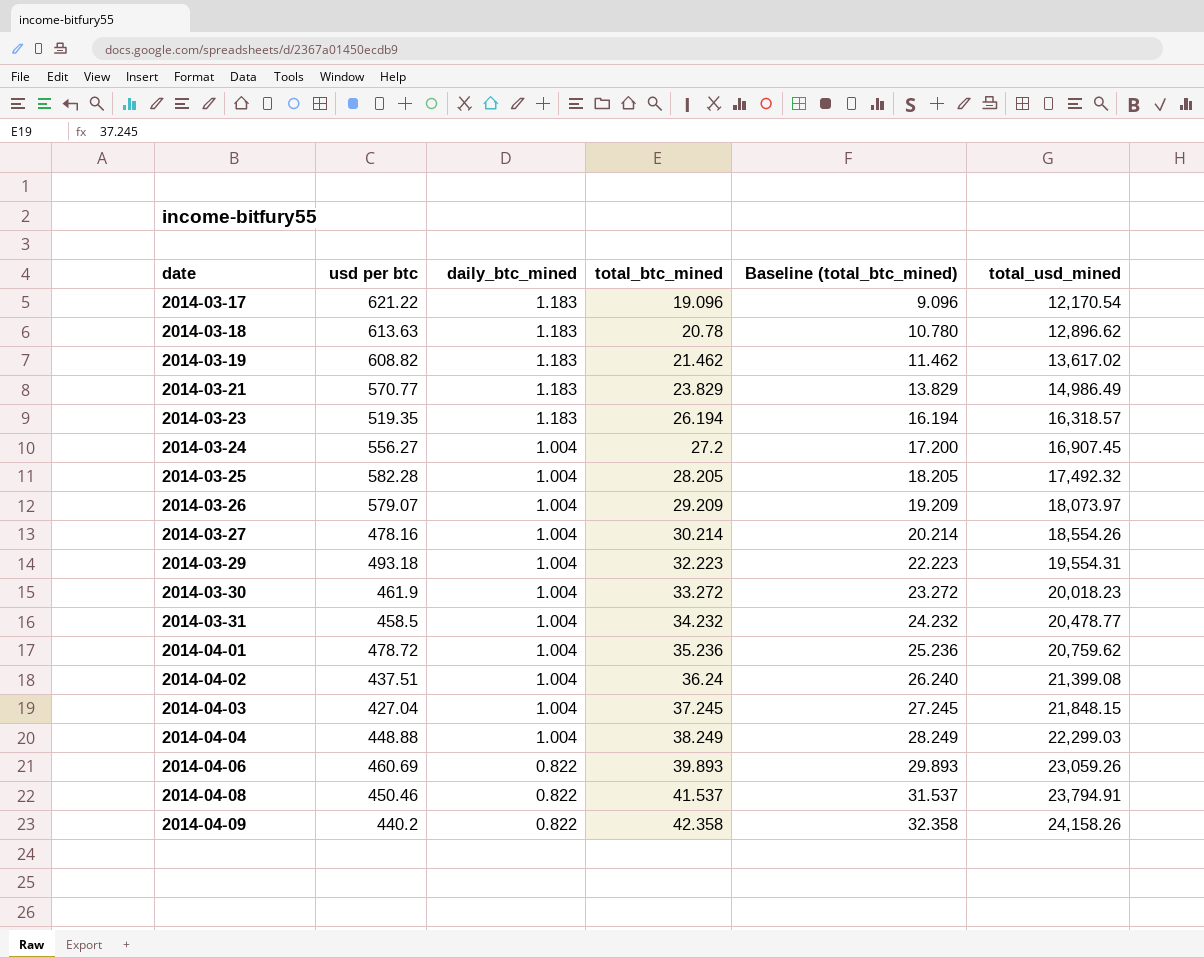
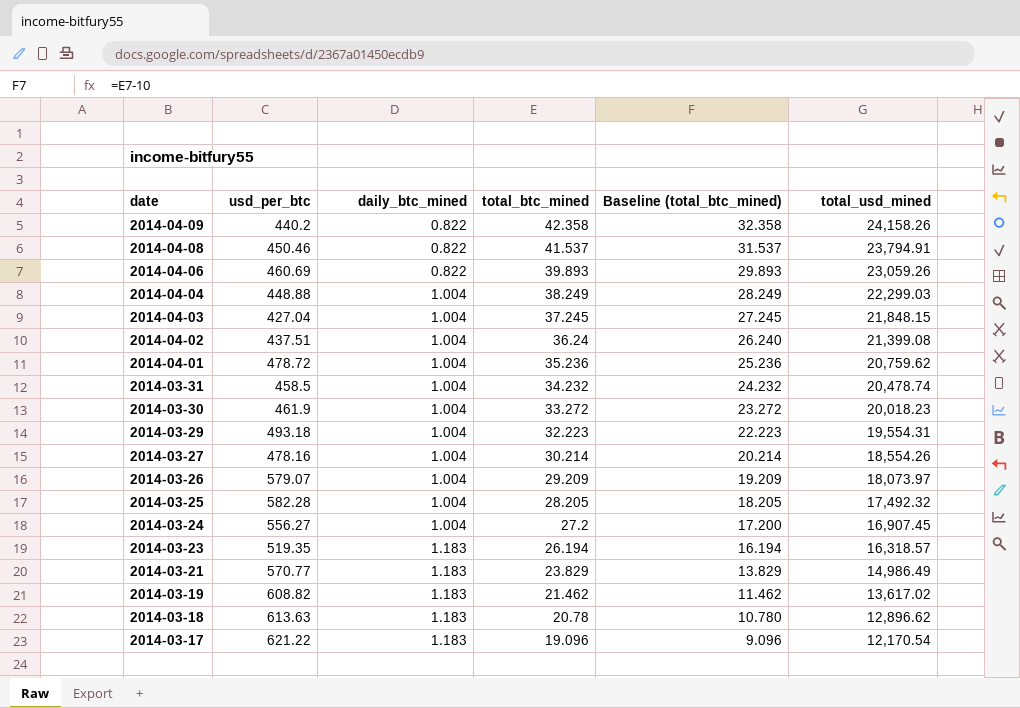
row order: date ascending -> date descending
column name: usd per btc -> usd_per_btc
2014-03-31 | total_usd_mined: 20,478.77 -> 20,478.74

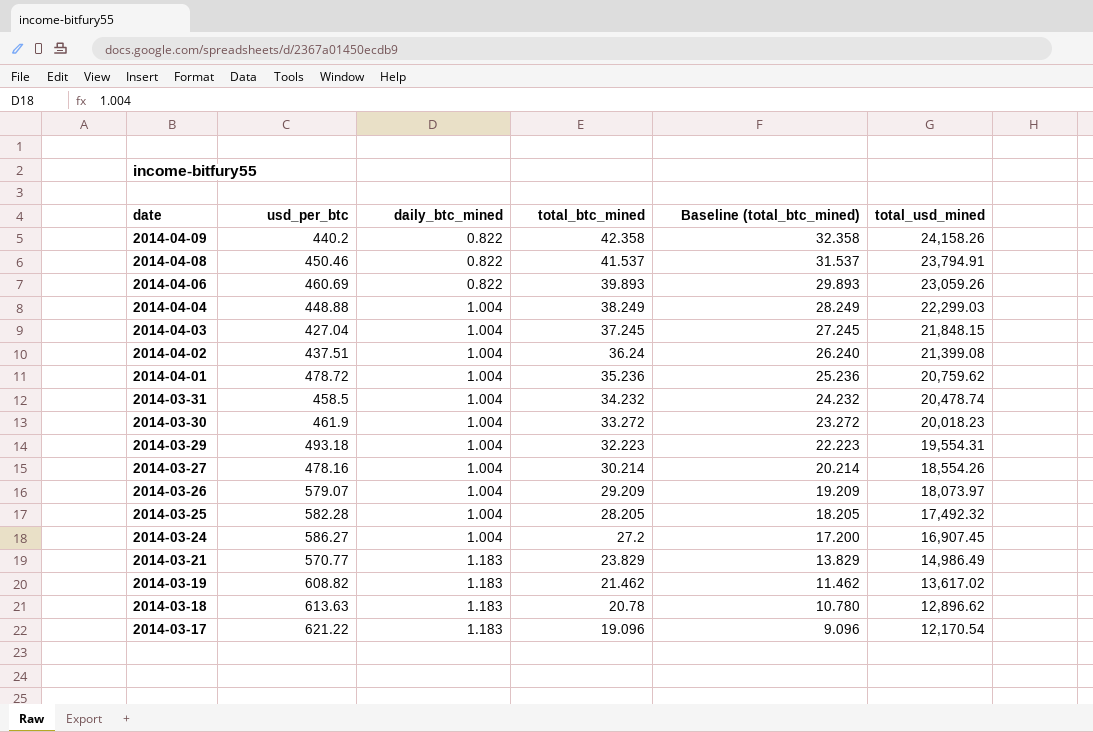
row 2014-03-23: 519.35 | 1.183 | 26.194 | 16.194 | 16,318.57 -> none
2014-03-24 | usd_per_btc: 556.27 -> 586.27

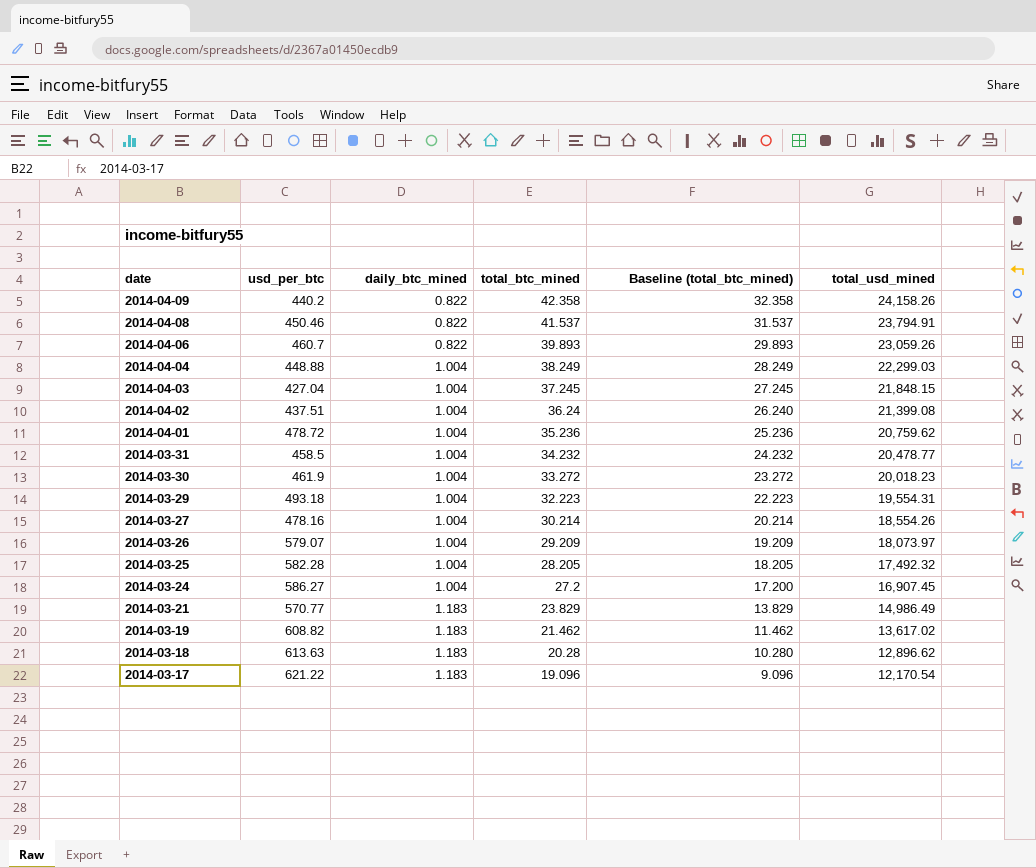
2014-04-06 | usd_per_btc: 460.69 -> 460.7
2014-03-31 | total_usd_mined: 20,478.74 -> 20,478.77
2014-03-18 | total_btc_mined: 20.78 -> 20.28
2014-03-18 | Baseline (total_btc_mined): 10.780 -> 10.280

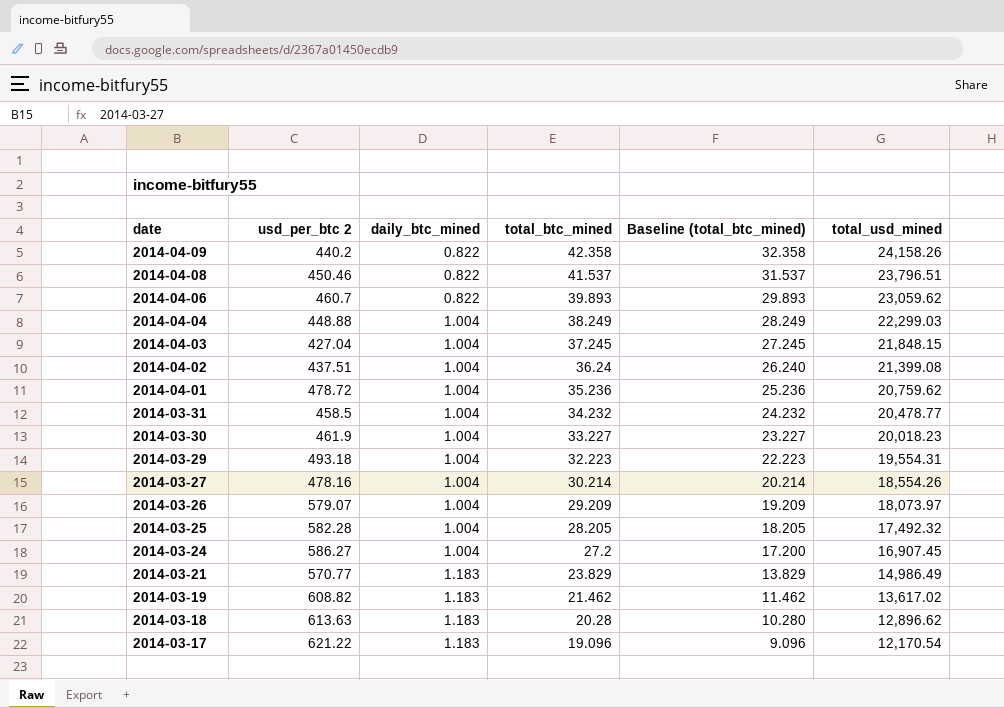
column name: usd_per_btc -> usd_per_btc 2
2014-04-08 | total_usd_mined: 23,794.91 -> 23,796.51
2014-04-06 | total_usd_mined: 23,059.26 -> 23,059.62
2014-03-30 | total_btc_mined: 33.272 -> 33.227
2014-03-30 | Baseline (total_btc_mined): 23.272 -> 23.227

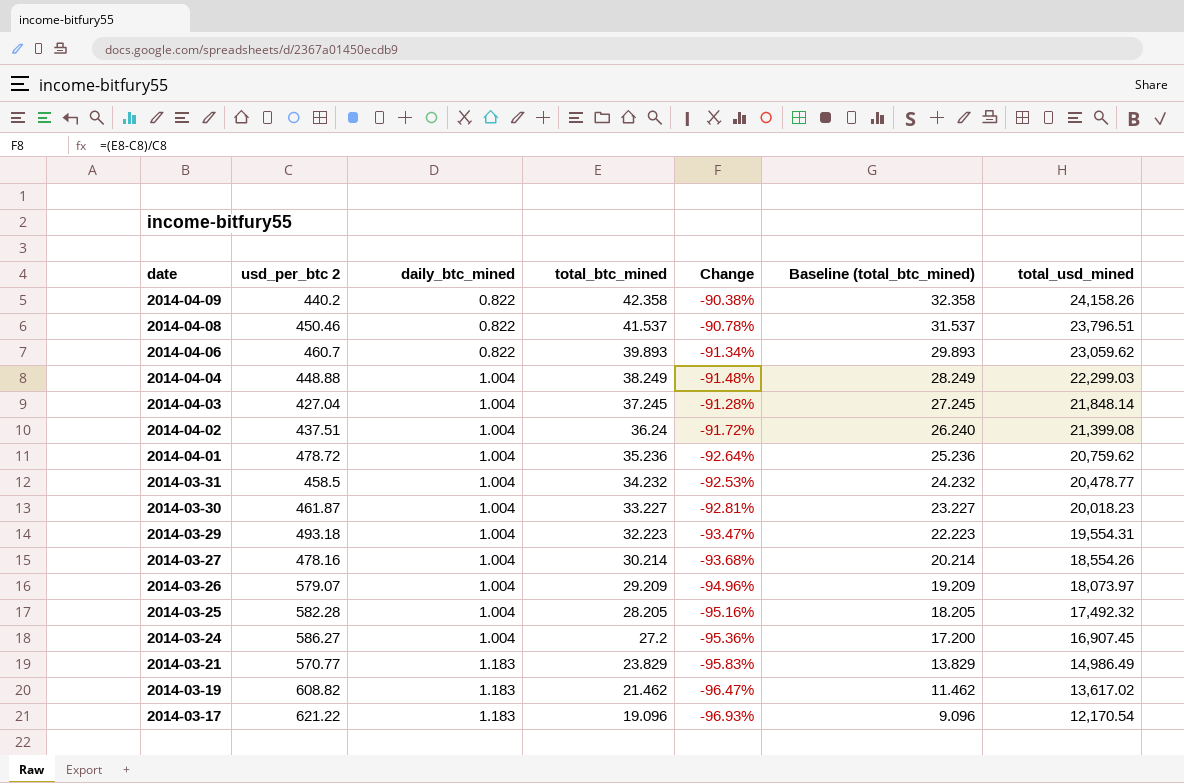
column Change | formula: none -> ([total_btc_mined] - [usd_per_btc 2]) / [usd_per_btc 2]
row 2014-03-18: 613.63 | 1.183 | 20.28 | 10.280 | 12,896.62 -> none
2014-04-03 | total_usd_mined: 21,848.15 -> 21,848.14
2014-03-30 | usd_per_btc 2: 461.9 -> 461.87

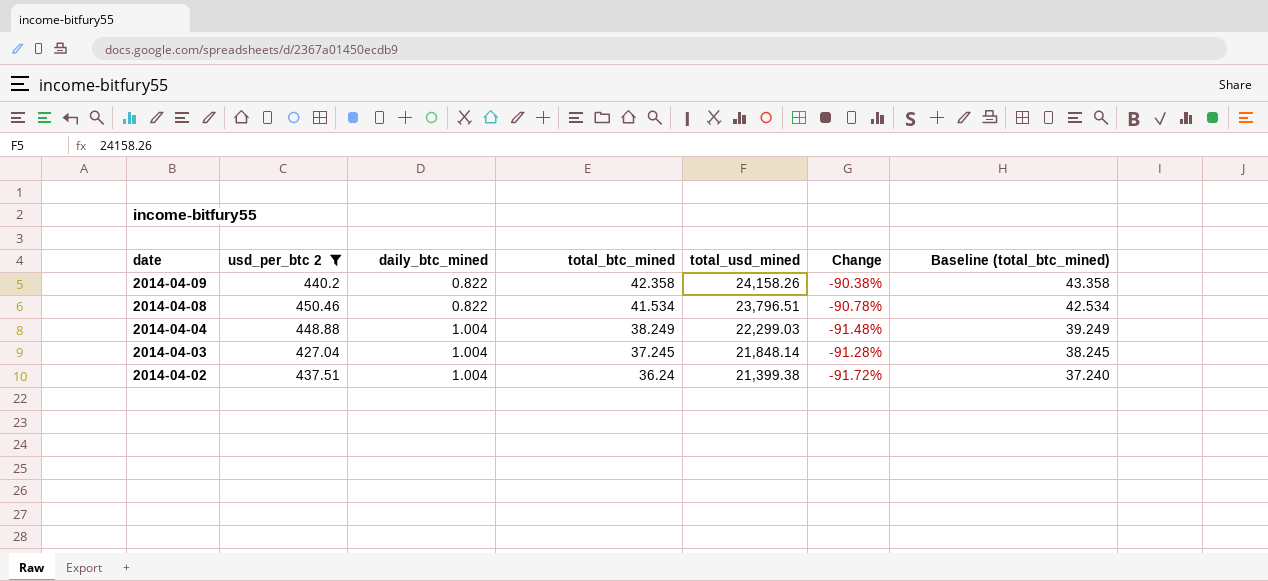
filter: none -> usd_per_btc 2 <= 450.46
column total_usd_mined | position: 7 -> 5
column Baseline (total_btc_mined) | formula: [total_btc_mined] - 10 -> [total_btc_mined] + 1
2014-04-08 | total_btc_mined: 41.537 -> 41.534
2014-04-02 | total_usd_mined: 21,399.08 -> 21,399.38

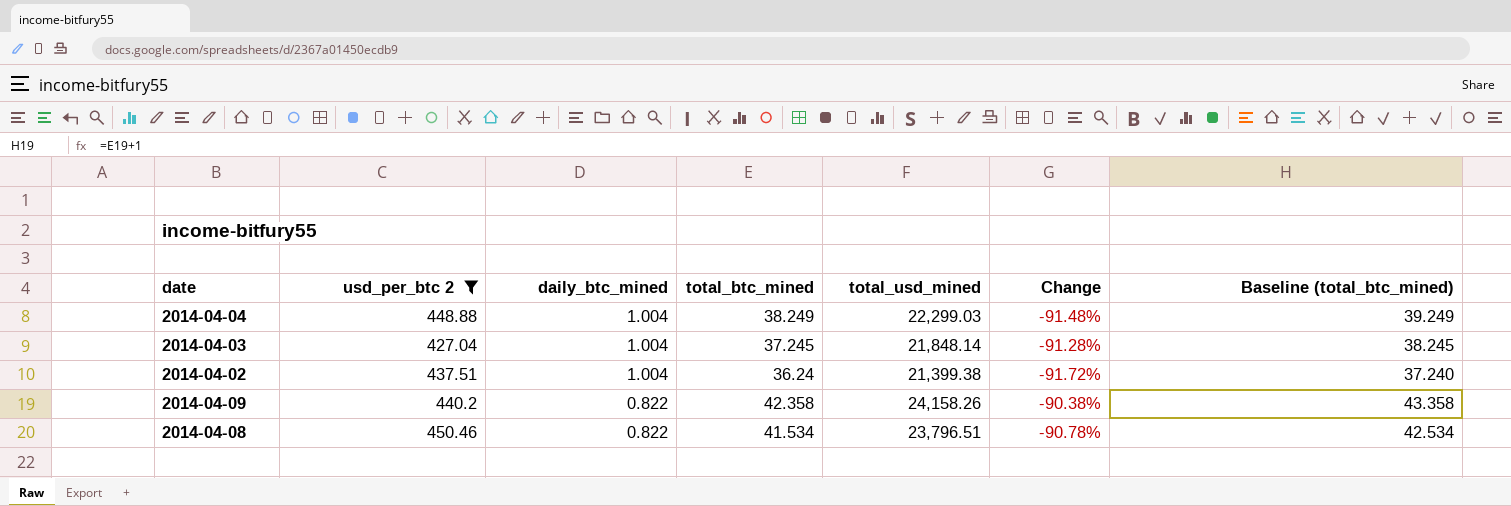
row order: date descending -> daily_btc_mined descending

